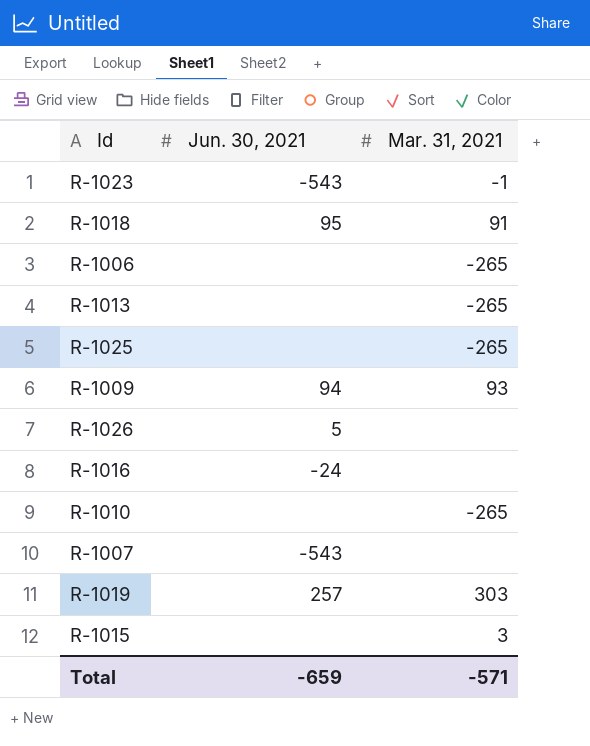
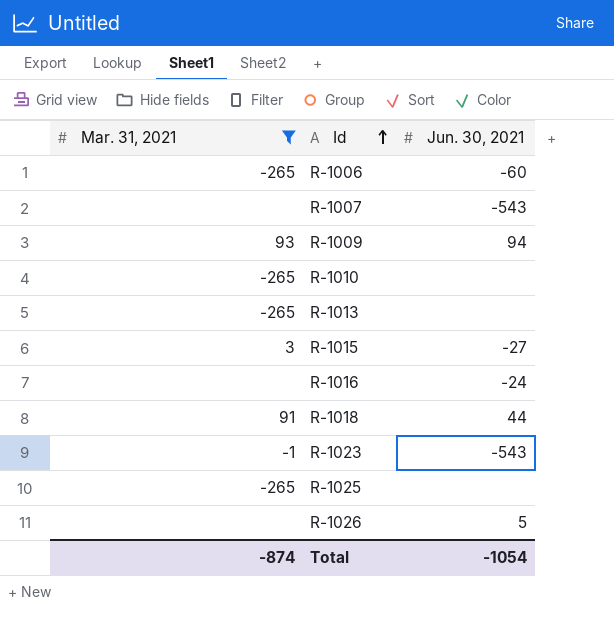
filter: none -> Mar. 31, 2021 != 303
row order: none -> Id ascending
column Mar. 31, 2021 | position: 3 -> 1
R-1006 | Jun. 30, 2021: none -> -60
R-1015 | Jun. 30, 2021: none -> -27
R-1018 | Jun. 30, 2021: 95 -> 44
Total | Mar. 31, 2021: -571 -> -874
Total | Jun. 30, 2021: -659 -> -1054

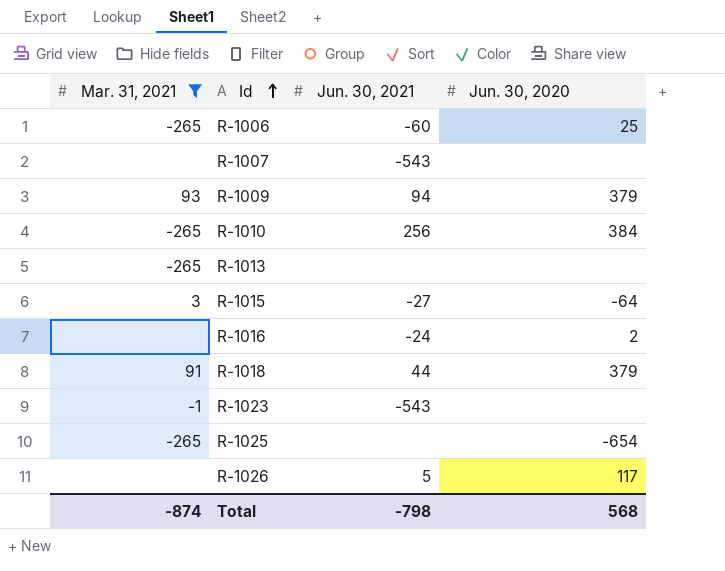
column Jun. 30, 2020 | position: none -> 4
R-1010 | Jun. 30, 2021: none -> 256
Total | Jun. 30, 2021: -1054 -> -798

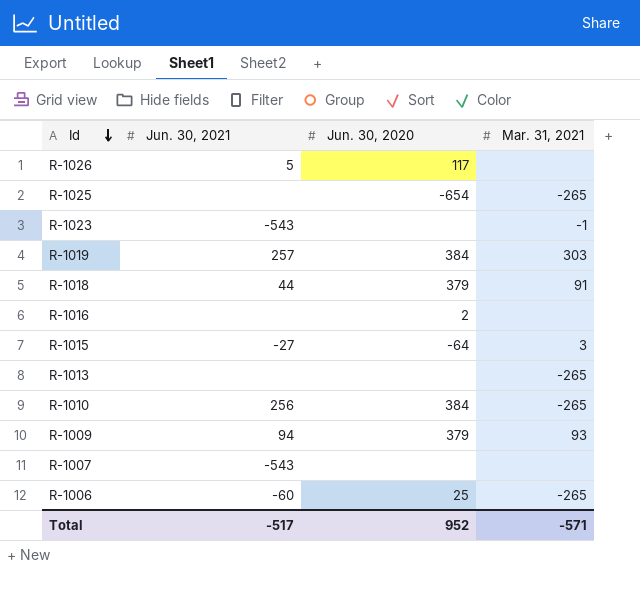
filter: Mar. 31, 2021 != 303 -> none
row order: Id ascending -> Id descending
column Mar. 31, 2021 | position: 1 -> 4
R-1016 | Jun. 30, 2021: -24 -> none
Total | Jun. 30, 2021: -798 -> -517
Total | Jun. 30, 2020: 568 -> 952
Total | Mar. 31, 2021: -874 -> -571

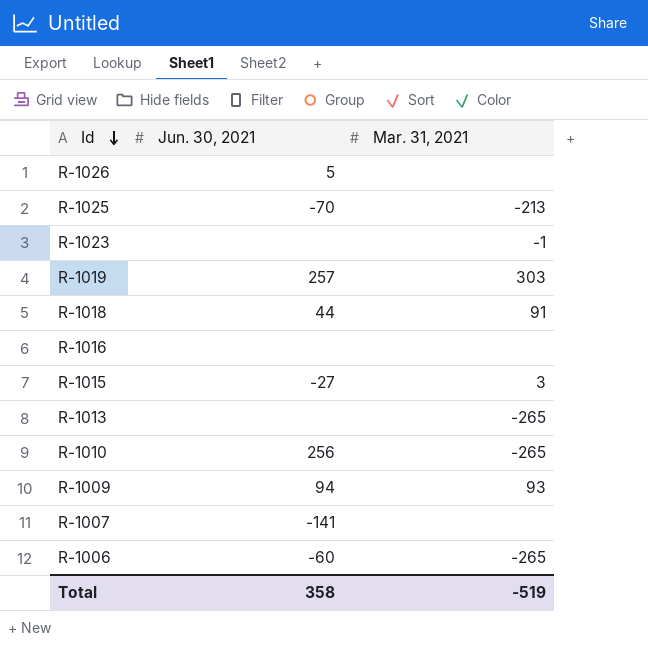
column Jun. 30, 2020 | position: 3 -> none
R-1025 | Jun. 30, 2021: none -> -70
R-1025 | Mar. 31, 2021: -265 -> -213
R-1023 | Jun. 30, 2021: -543 -> none
R-1007 | Jun. 30, 2021: -543 -> -141
Total | Jun. 30, 2021: -517 -> 358
Total | Mar. 31, 2021: -571 -> -519

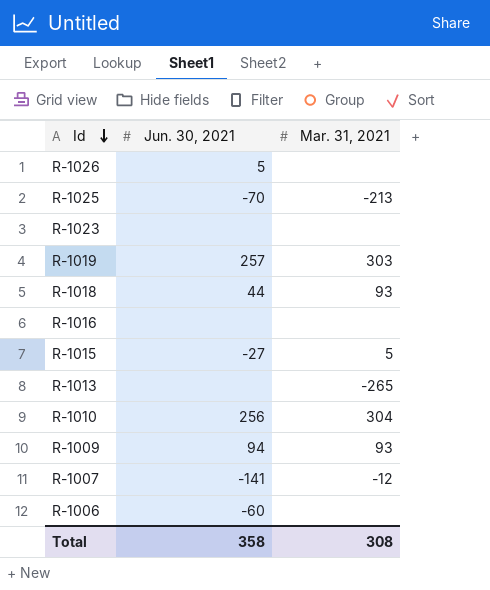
R-1023 | Mar. 31, 2021: -1 -> none
R-1018 | Mar. 31, 2021: 91 -> 93
R-1015 | Mar. 31, 2021: 3 -> 5
R-1010 | Mar. 31, 2021: -265 -> 304
R-1007 | Mar. 31, 2021: none -> -12
R-1006 | Mar. 31, 2021: -265 -> none
Total | Mar. 31, 2021: -519 -> 308

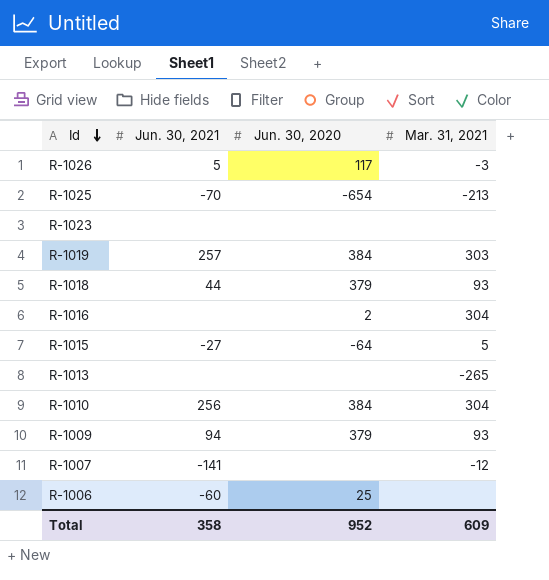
column Jun. 30, 2020 | position: none -> 3
R-1026 | Mar. 31, 2021: none -> -3
R-1016 | Mar. 31, 2021: none -> 304
Total | Mar. 31, 2021: 308 -> 609

